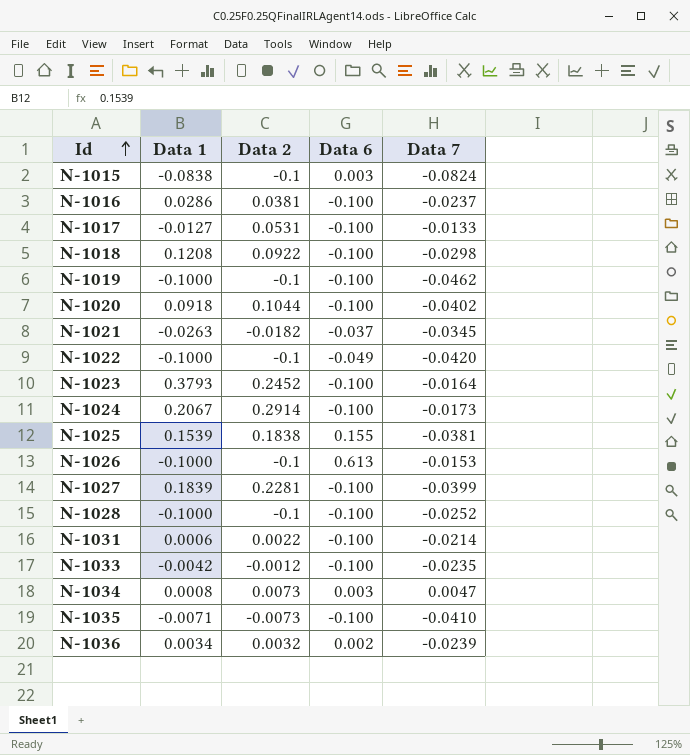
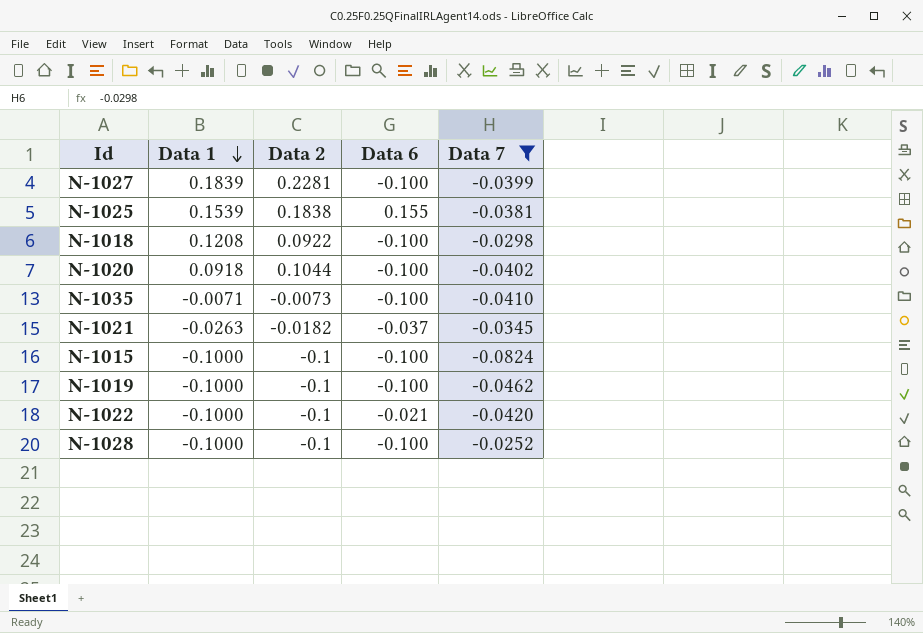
filter: none -> Data 7 <= -0.0252
row order: Id ascending -> Data 1 descending
N-1015 | Data 1: -0.0838 -> -0.1000
N-1015 | Data 6: 0.003 -> -0.100
N-1022 | Data 6: -0.049 -> -0.021

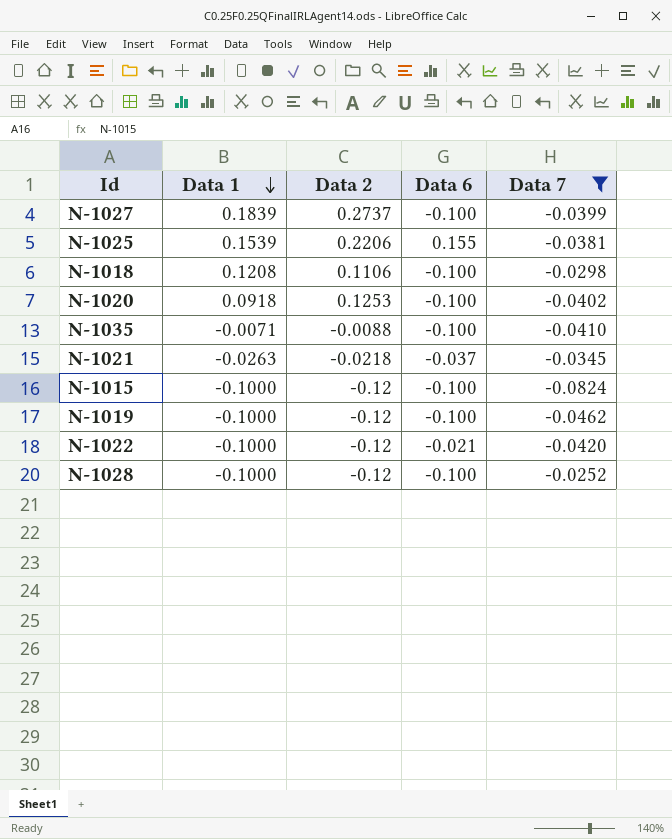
N-1027 | Data 2: 0.2281 -> 0.2737
N-1025 | Data 2: 0.1838 -> 0.2206
N-1018 | Data 2: 0.0922 -> 0.1106
N-1020 | Data 2: 0.1044 -> 0.1253
N-1035 | Data 2: -0.0073 -> -0.0088
N-1021 | Data 2: -0.0182 -> -0.0218
N-1015 | Data 2: -0.1 -> -0.12
N-1019 | Data 2: -0.1 -> -0.12
N-1022 | Data 2: -0.1 -> -0.12
N-1028 | Data 2: -0.1 -> -0.12

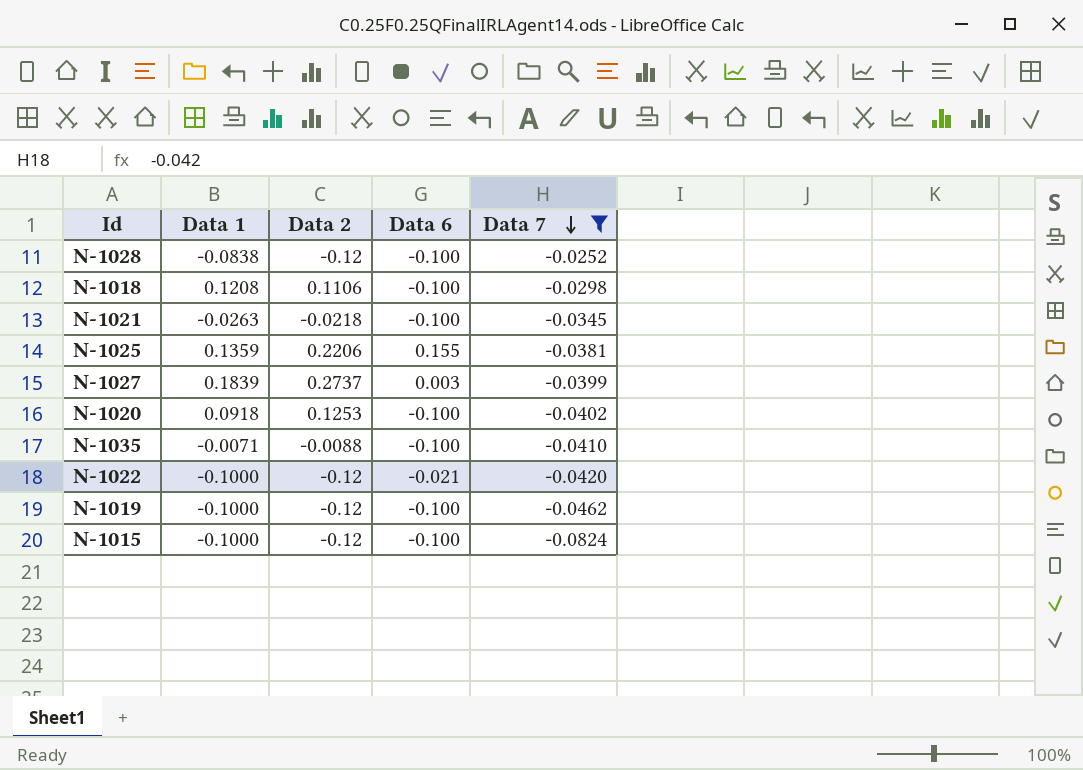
row order: Data 1 descending -> Data 7 descending
N-1028 | Data 1: -0.1000 -> -0.0838
N-1021 | Data 6: -0.037 -> -0.100
N-1025 | Data 1: 0.1539 -> 0.1359
N-1027 | Data 6: -0.100 -> 0.003

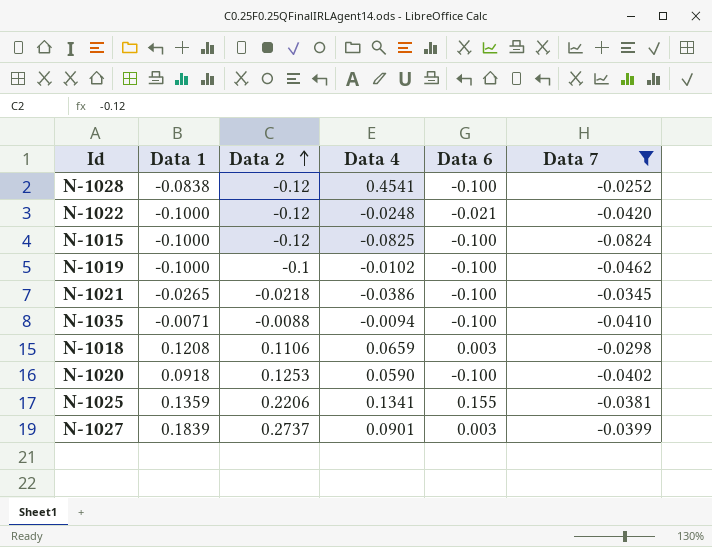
row order: Data 7 descending -> Data 2 ascending
column Data 4 | position: none -> 4
N-1019 | Data 2: -0.12 -> -0.1
N-1021 | Data 1: -0.0263 -> -0.0265
N-1018 | Data 6: -0.100 -> 0.003

